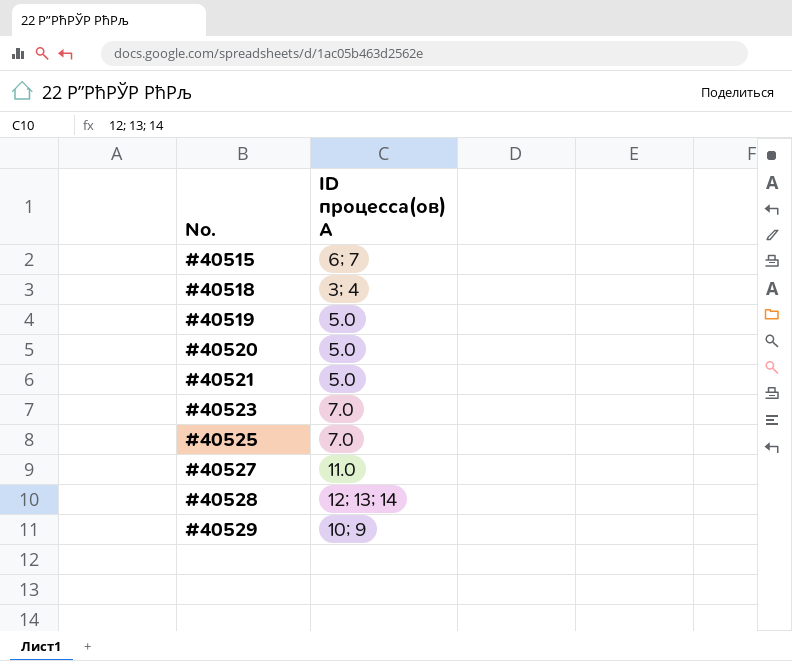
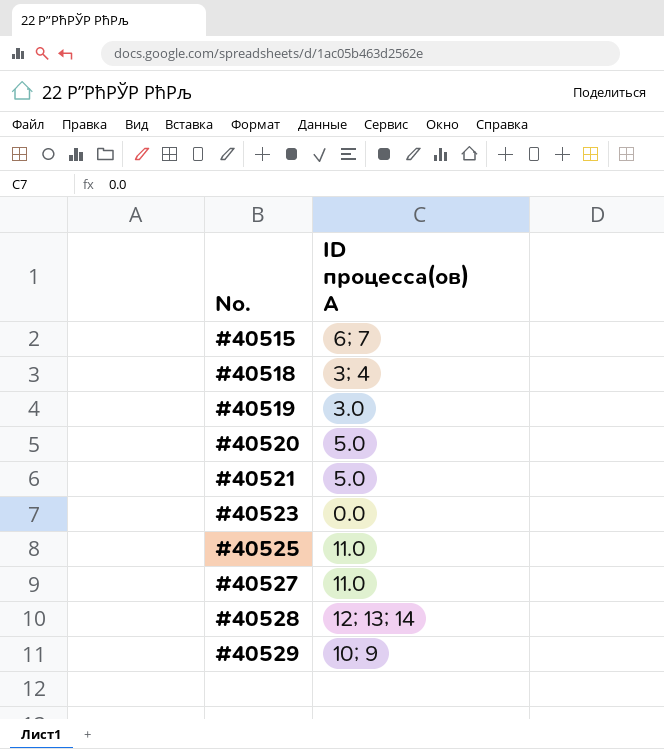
#40519 | ID процесса(ов) A: 5.0 -> 3.0
#40523 | ID процесса(ов) A: 7.0 -> 0.0
#40525 | ID процесса(ов) A: 7.0 -> 11.0

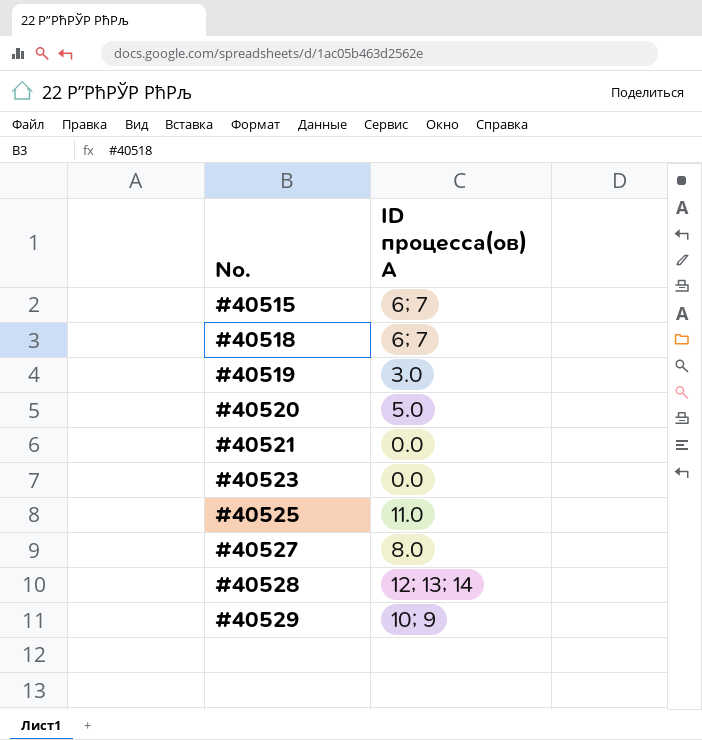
#40518 | ID процесса(ов) A: 3; 4 -> 6; 7
#40521 | ID процесса(ов) A: 5.0 -> 0.0
#40527 | ID процесса(ов) A: 11.0 -> 8.0

